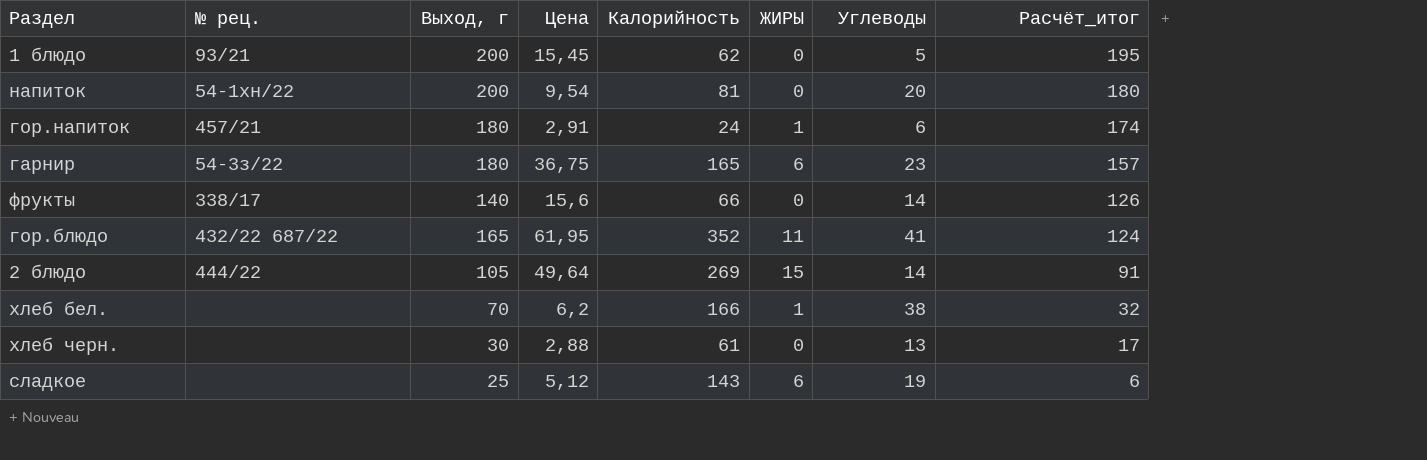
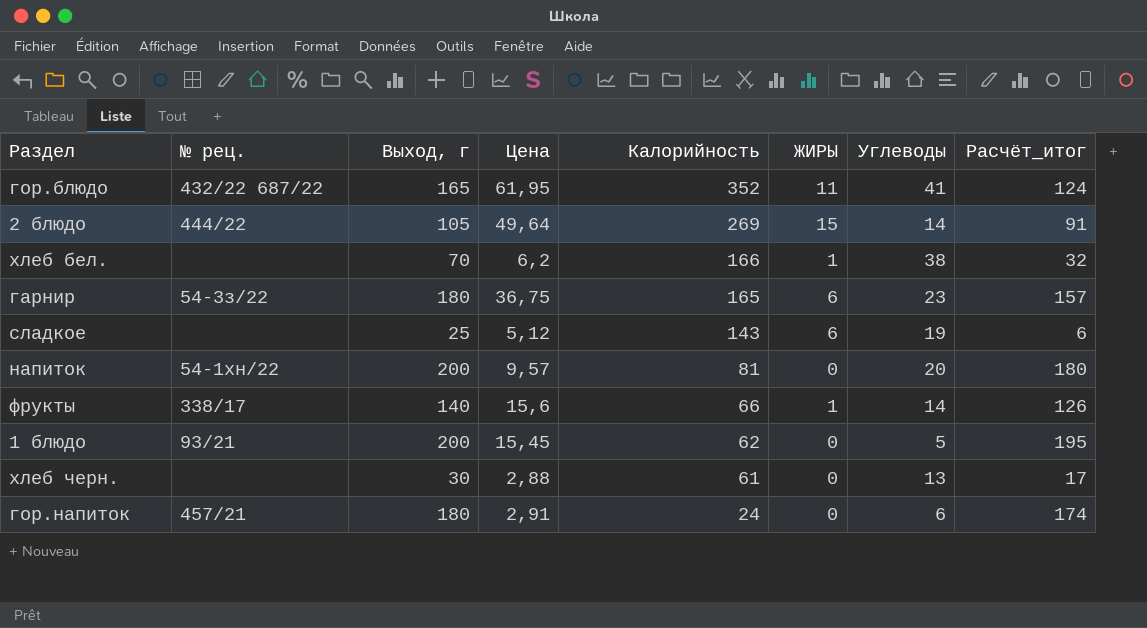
row order: Расчёт_итог descending -> Калорийность descending
напиток | Цена: 9,54 -> 9,57
фрукты | ЖИРЫ: 0 -> 1
гор.напиток | ЖИРЫ: 1 -> 0

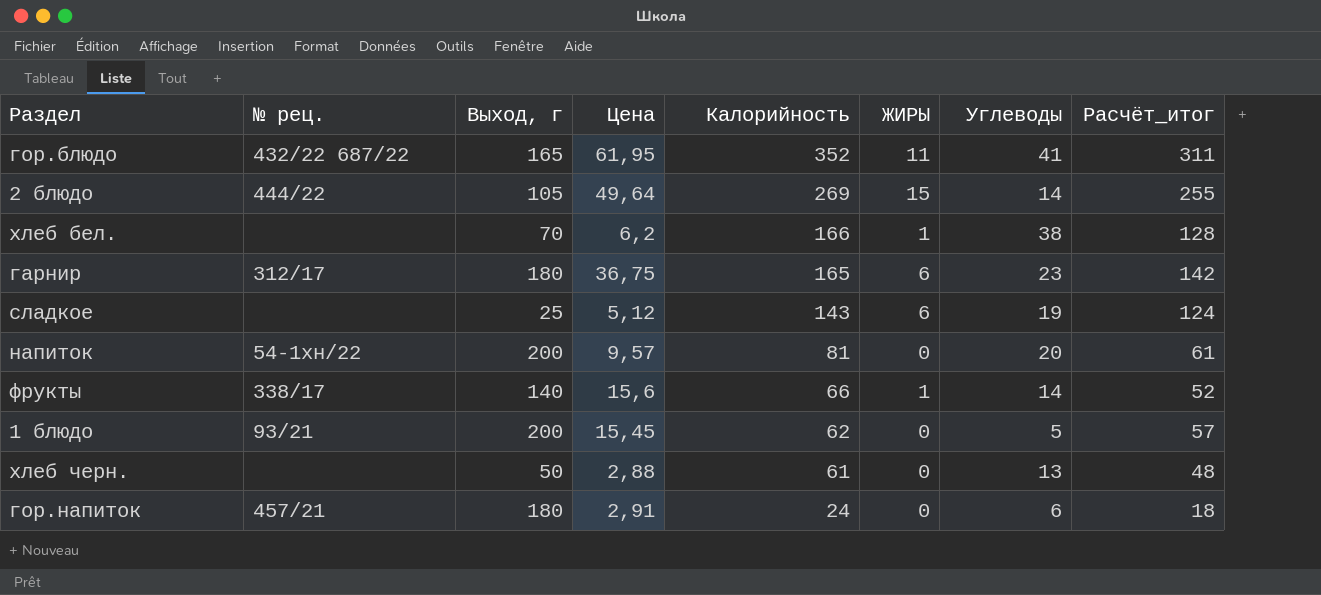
column Расчёт_итог | formula: [Выход, г] - [Углеводы] -> [Калорийность] - [Углеводы]
гарнир | № рец.: 54-3з/22 -> 312/17
хлеб черн. | Выход, г: 30 -> 50

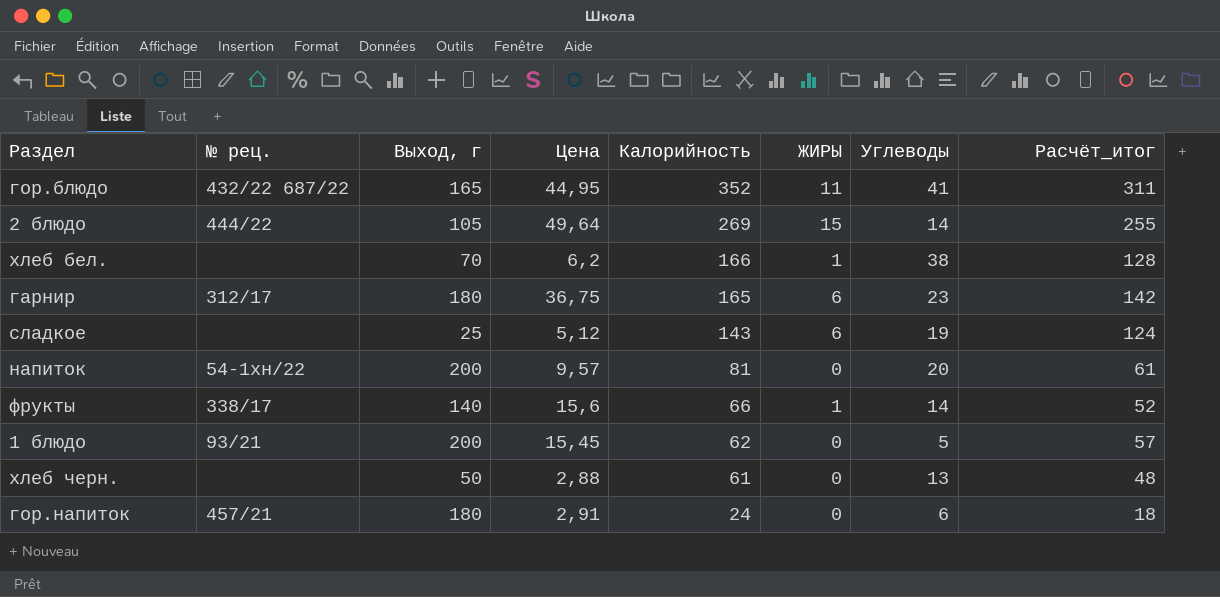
гор.блюдо | Цена: 61,95 -> 44,95

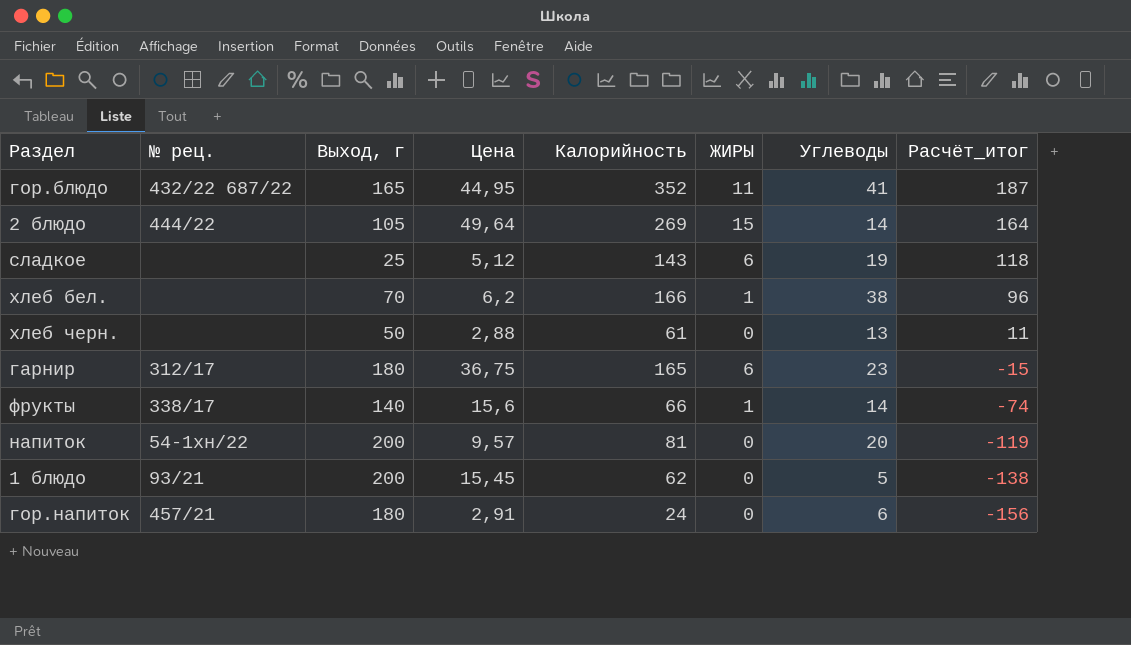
row order: Калорийность descending -> Расчёт_итог descending
column Расчёт_итог | formula: [Калорийность] - [Углеводы] -> [Калорийность] - [Выход, г]

